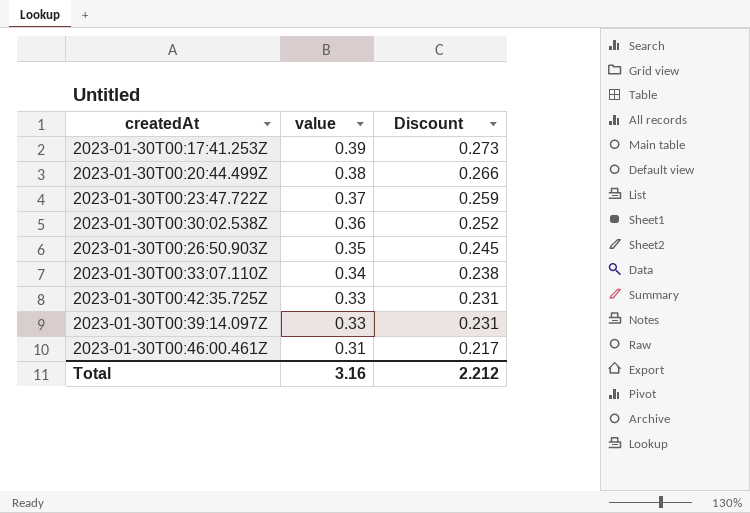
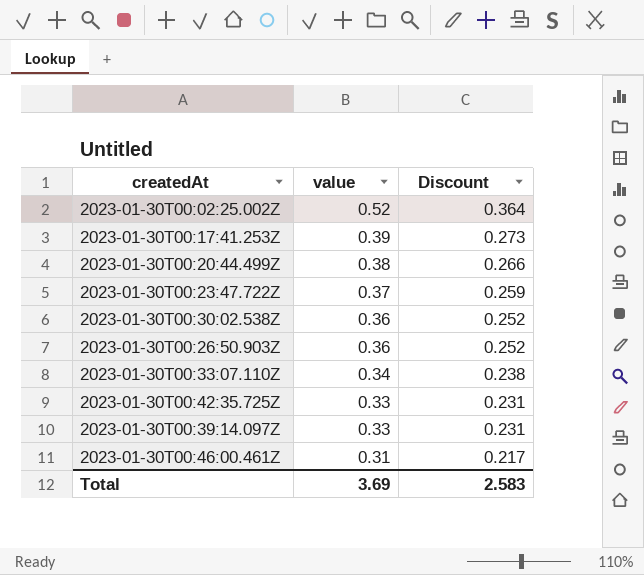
row 2023-01-30T00:02:25.002Z: none -> 0.52 | 0.364
2023-01-30T00:26:50.903Z | value: 0.35 -> 0.36
2023-01-30T00:26:50.903Z | Discount: 0.245 -> 0.252
Total | value: 3.16 -> 3.69
Total | Discount: 2.212 -> 2.583

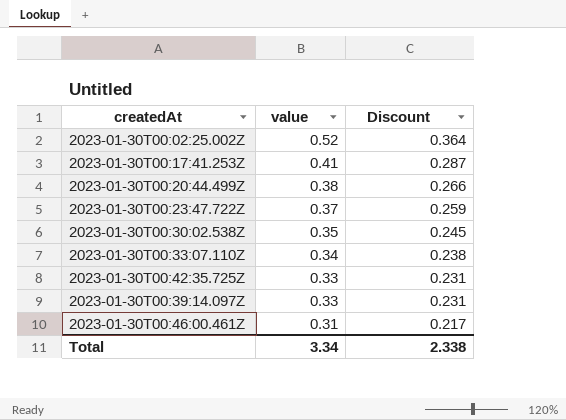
row 2023-01-30T00:26:50.903Z: 0.36 | 0.252 -> none
2023-01-30T00:17:41.253Z | value: 0.39 -> 0.41
2023-01-30T00:17:41.253Z | Discount: 0.273 -> 0.287
2023-01-30T00:30:02.538Z | value: 0.36 -> 0.35
2023-01-30T00:30:02.538Z | Discount: 0.252 -> 0.245
Total | value: 3.69 -> 3.34
Total | Discount: 2.583 -> 2.338

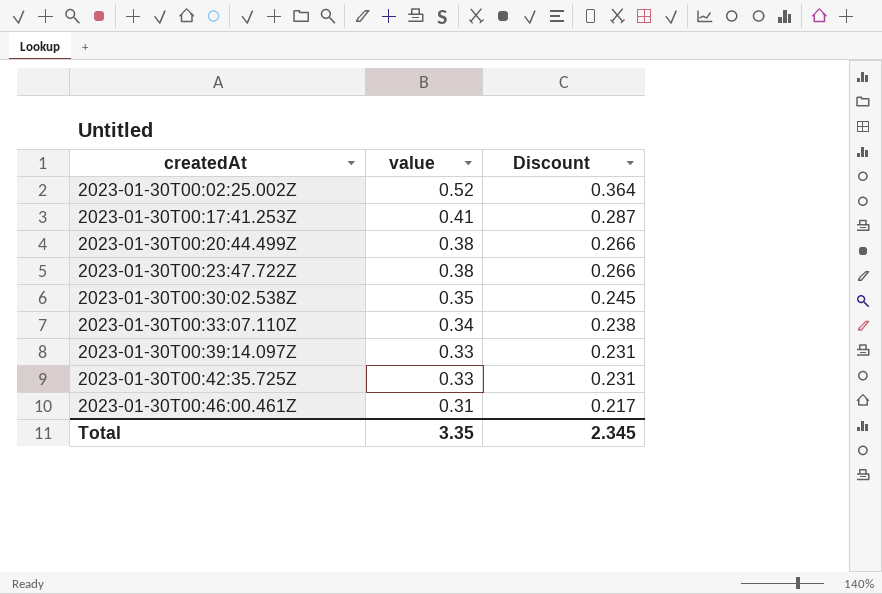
row order: value descending -> createdAt ascending
2023-01-30T00:23:47.722Z | value: 0.37 -> 0.38
2023-01-30T00:23:47.722Z | Discount: 0.259 -> 0.266
Total | value: 3.34 -> 3.35
Total | Discount: 2.338 -> 2.345

